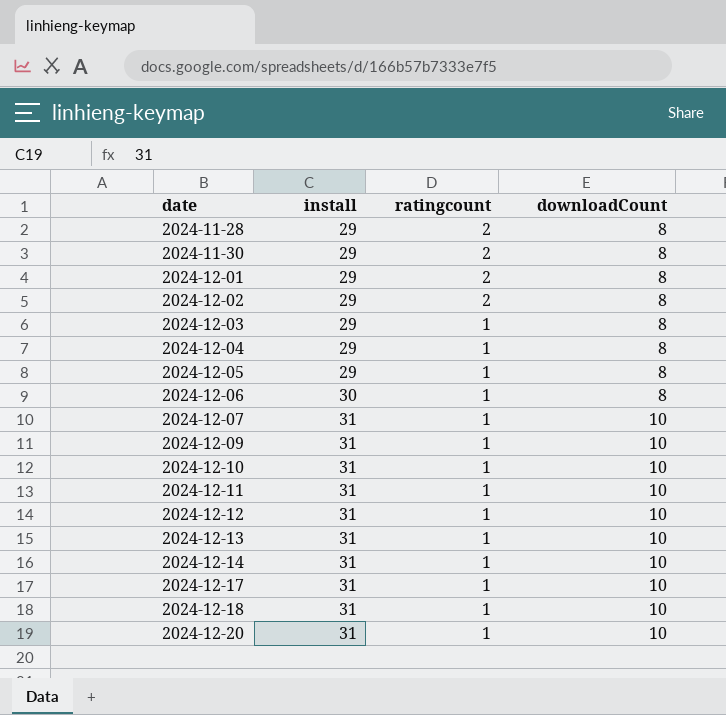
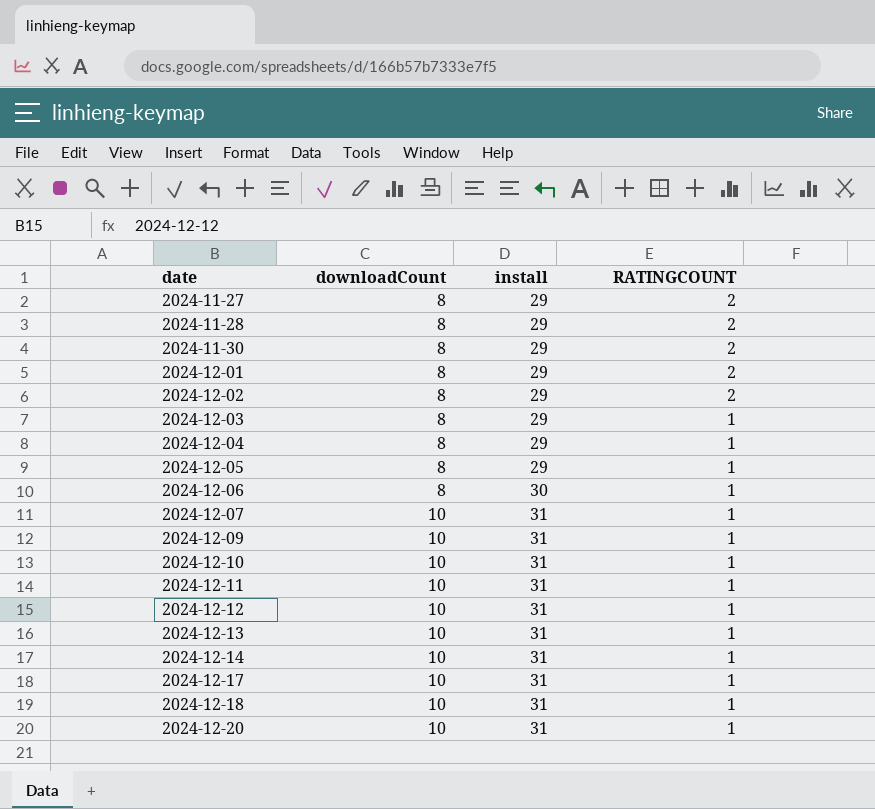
column downloadCount | position: 4 -> 2
column name: ratingcount -> RATINGCOUNT
row 2024-11-27: none -> 8 | 29 | 2

